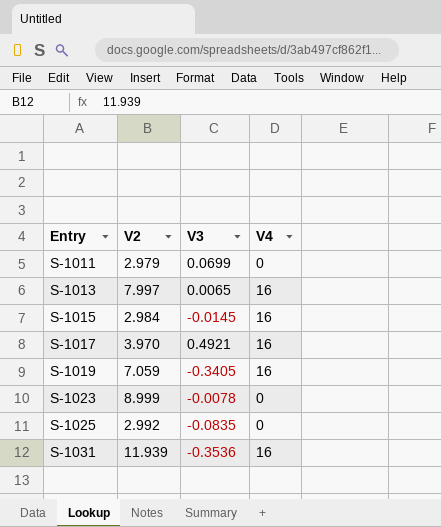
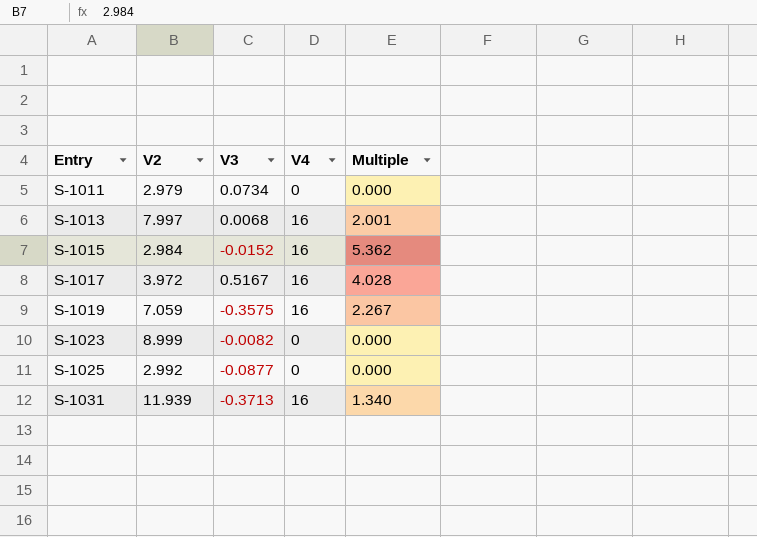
column Multiple | formula: none -> [V4] / [V2]
S-1011 | V3: 0.0699 -> 0.0734
S-1013 | V3: 0.0065 -> 0.0068
S-1015 | V3: -0.0145 -> -0.0152
S-1017 | V2: 3.970 -> 3.972
S-1017 | V3: 0.4921 -> 0.5167
S-1019 | V3: -0.3405 -> -0.3575
S-1023 | V3: -0.0078 -> -0.0082
S-1025 | V3: -0.0835 -> -0.0877
S-1031 | V3: -0.3536 -> -0.3713

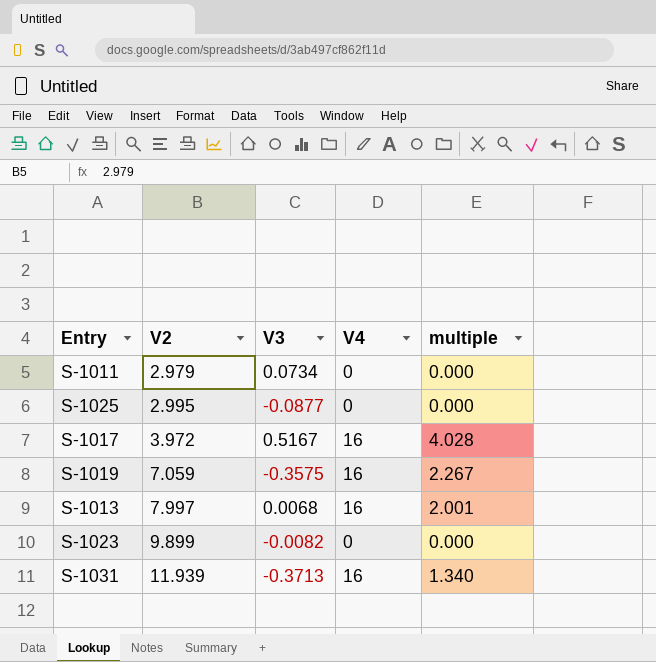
row order: Entry ascending -> V2 ascending
column name: Multiple -> multiple
row S-1015: 2.984 | -0.0152 | 16 | 5.362 -> none
S-1025 | V2: 2.992 -> 2.995
S-1023 | V2: 8.999 -> 9.899

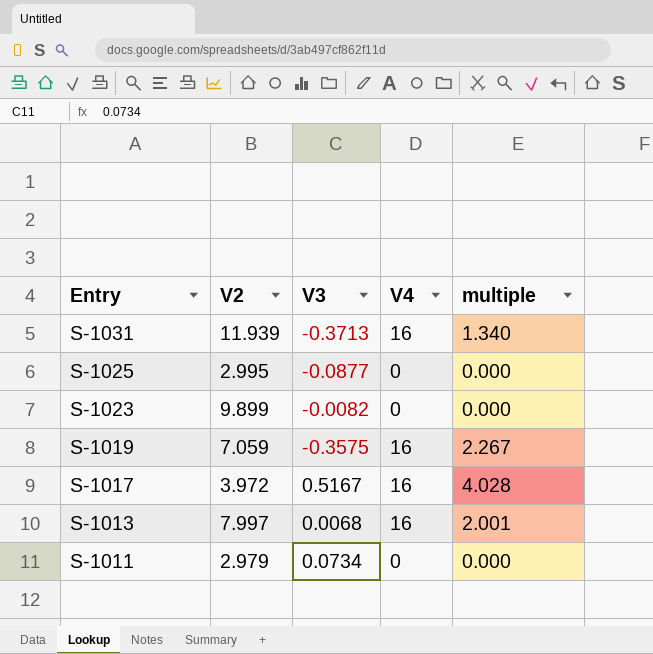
row order: V2 ascending -> Entry descending

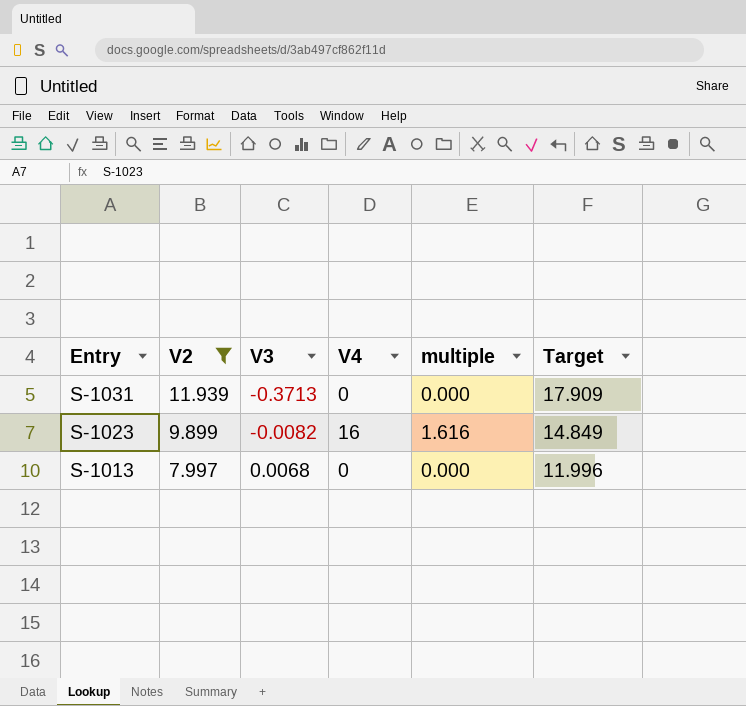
filter: none -> V2 >= 7.997
column Target | formula: none -> [V2] * 1.5
S-1031 | V4: 16 -> 0
S-1031 | multiple: 1.340 -> 0.000
S-1023 | V4: 0 -> 16
S-1023 | multiple: 0.000 -> 1.616
S-1013 | V4: 16 -> 0
S-1013 | multiple: 2.001 -> 0.000

